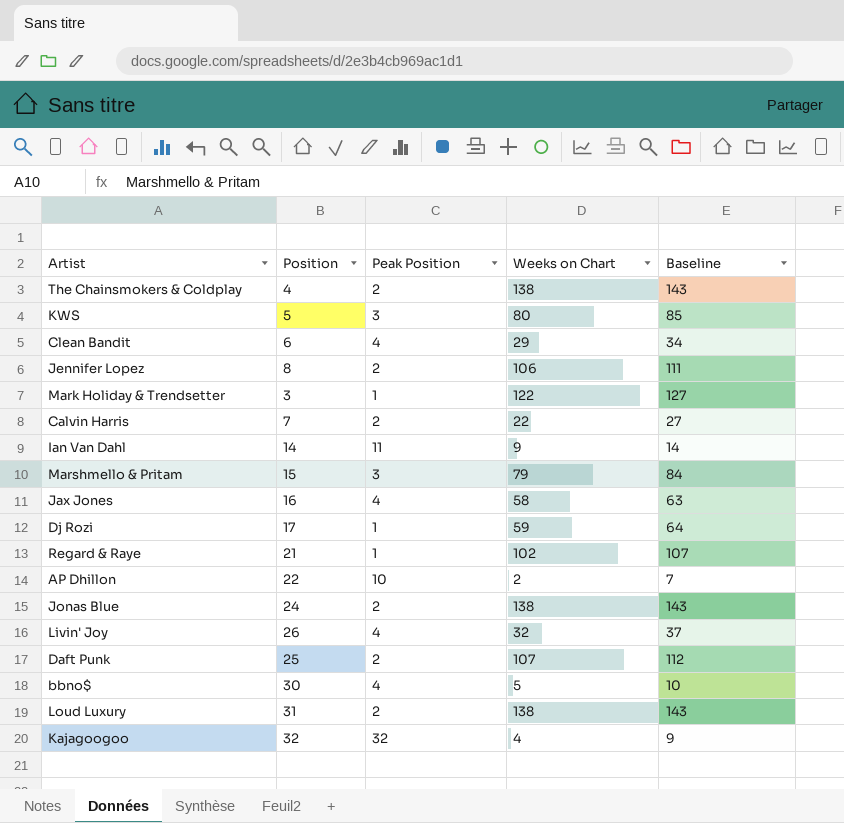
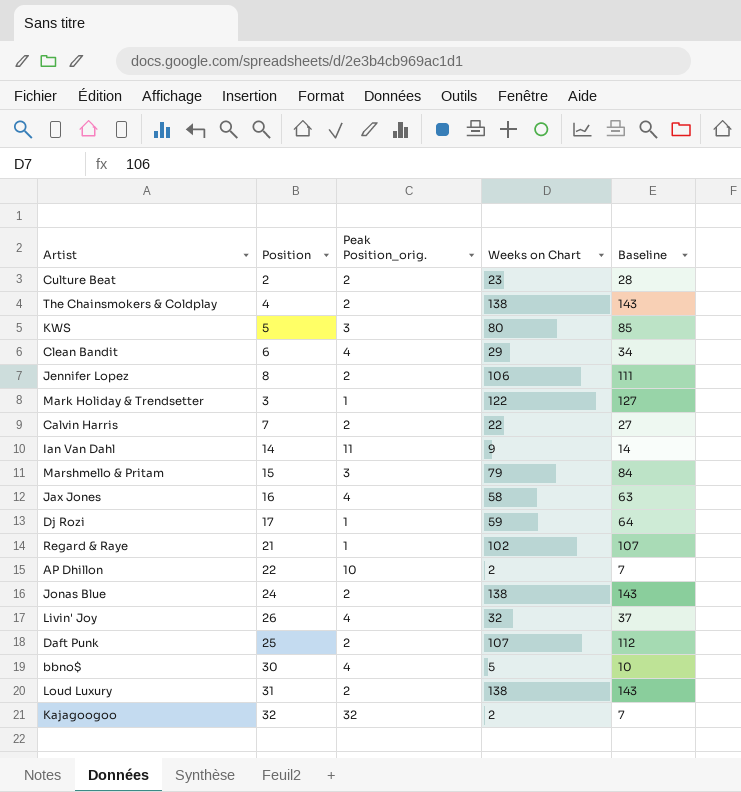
column name: Peak Position -> Peak Position_orig.
row Culture Beat: none -> 2 | 2 | 23 | 28
Kajagoogoo | Weeks on Chart: 4 -> 2
Kajagoogoo | Baseline: 9 -> 7

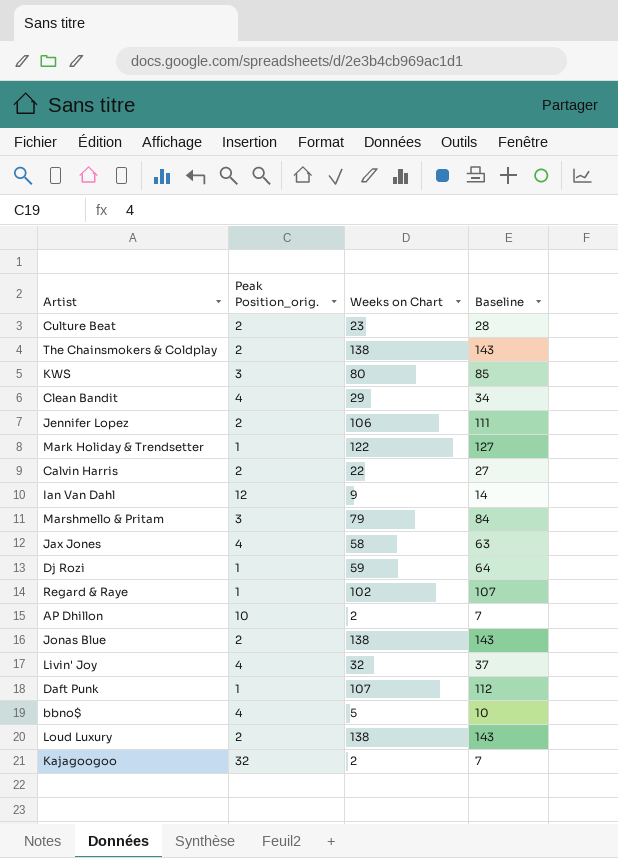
column Position | position: 2 -> none
Ian Van Dahl | Peak Position_orig.: 11 -> 12
Daft Punk | Peak Position_orig.: 2 -> 1

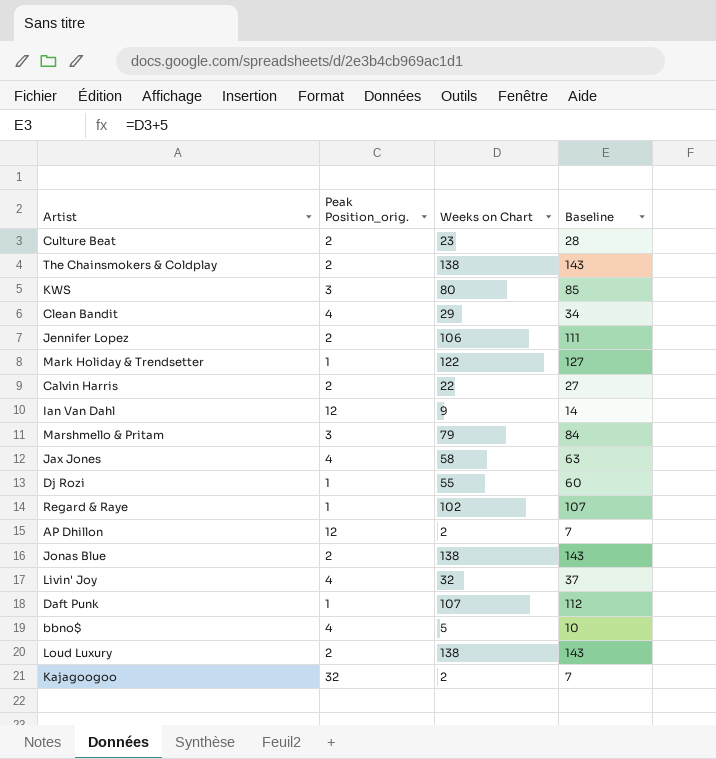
Dj Rozi | Weeks on Chart: 59 -> 55
Dj Rozi | Baseline: 64 -> 60
AP Dhillon | Peak Position_orig.: 10 -> 12

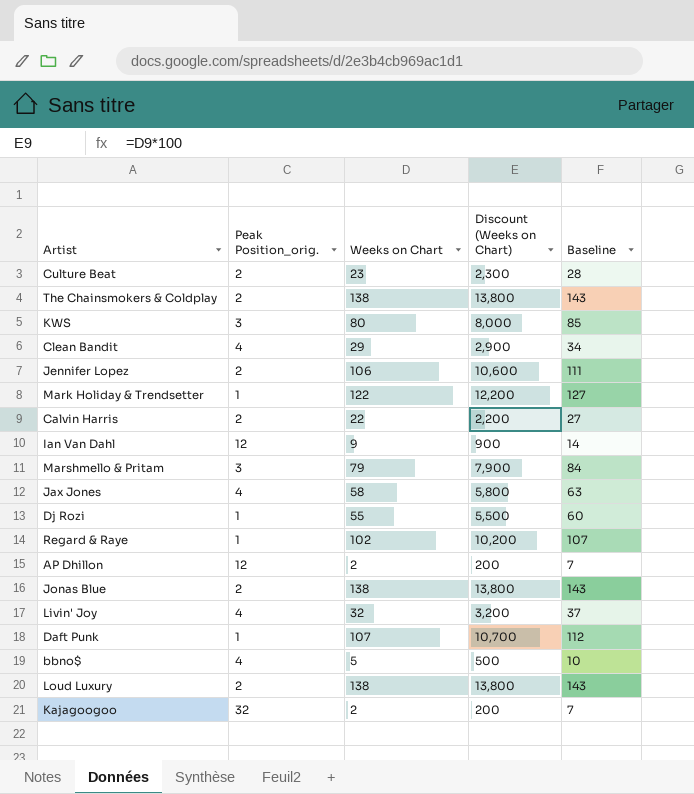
column Discount (Weeks on Chart) | formula: none -> [Weeks on Chart] * 100

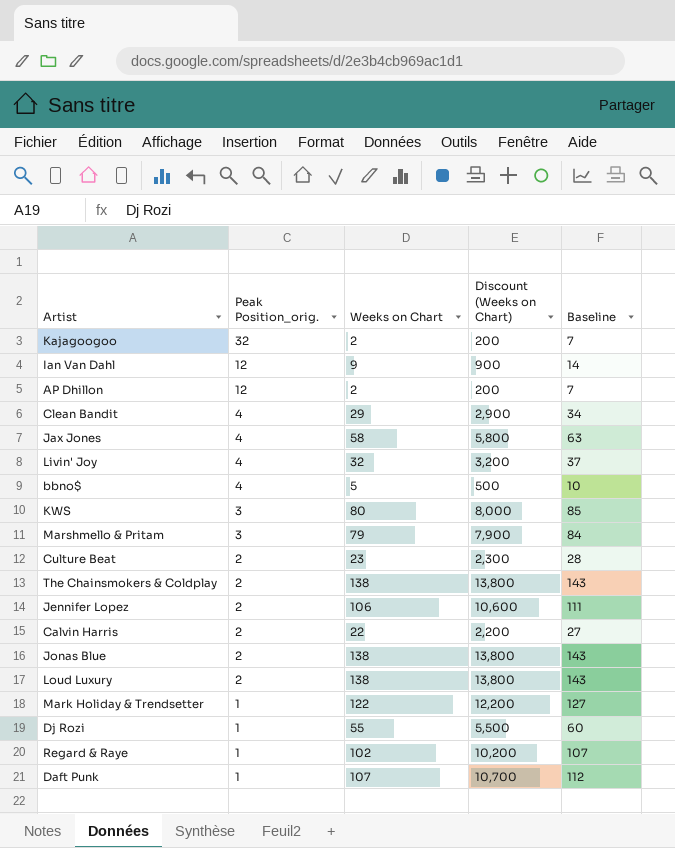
row order: none -> Peak Position_orig. descending

